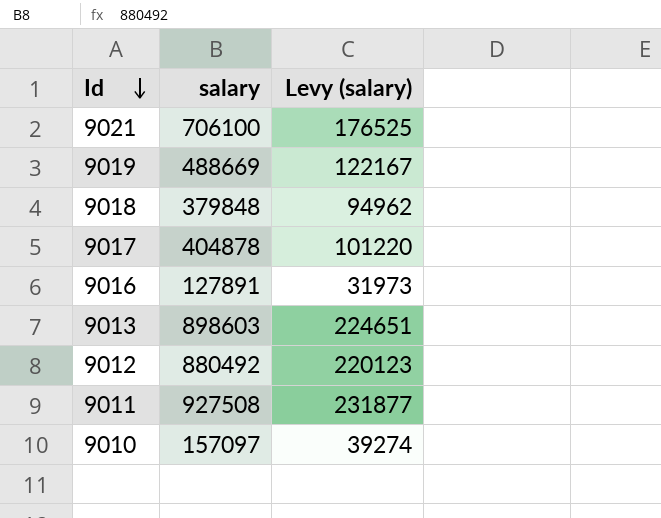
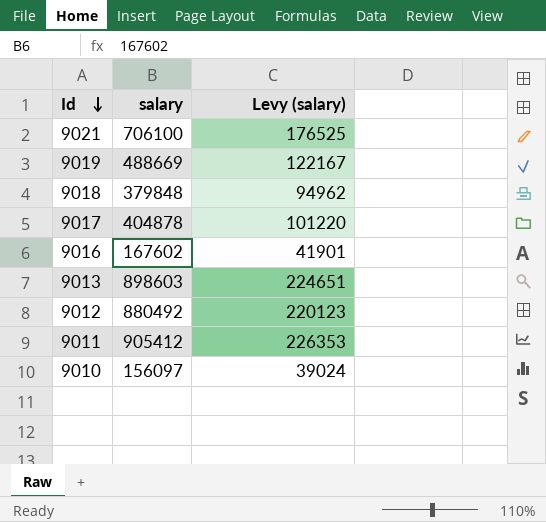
9016 | salary: 127891 -> 167602
9016 | Levy (salary): 31973 -> 41901
9011 | salary: 927508 -> 905412
9011 | Levy (salary): 231877 -> 226353
9010 | salary: 157097 -> 156097
9010 | Levy (salary): 39274 -> 39024

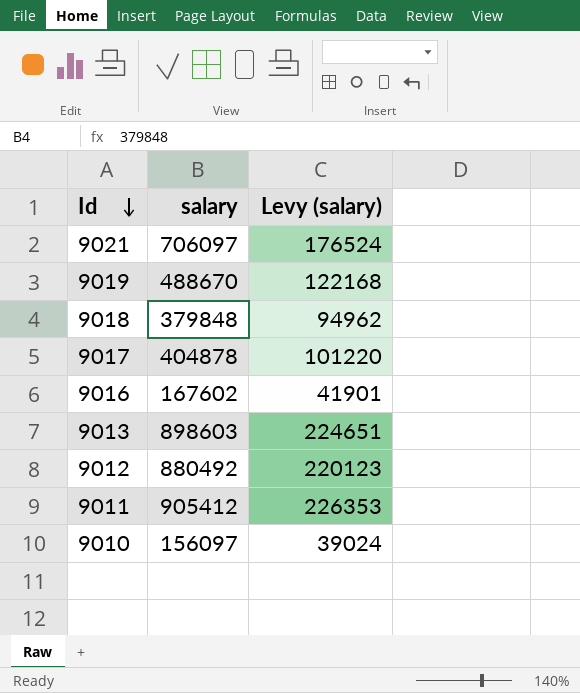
9021 | salary: 706100 -> 706097
9021 | Levy (salary): 176525 -> 176524
9019 | salary: 488669 -> 488670
9019 | Levy (salary): 122167 -> 122168

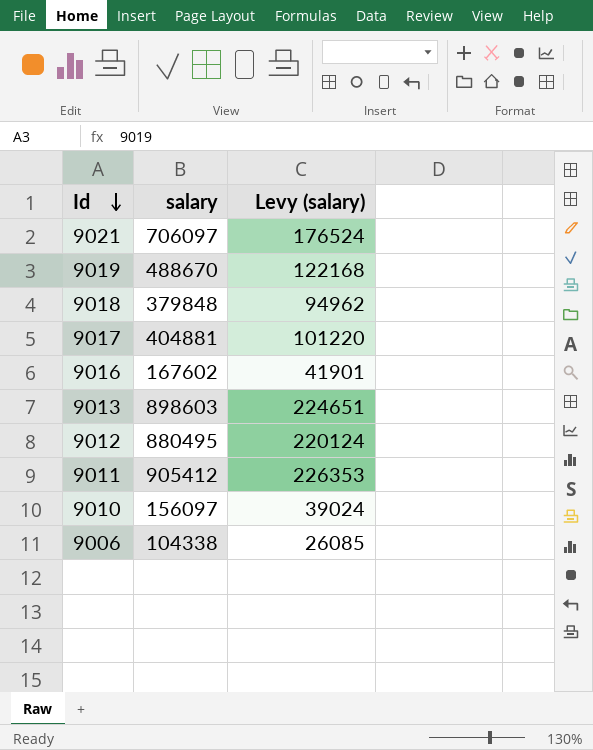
9017 | salary: 404878 -> 404881
9012 | salary: 880492 -> 880495
9012 | Levy (salary): 220123 -> 220124
row 9006: none -> 104338 | 26085

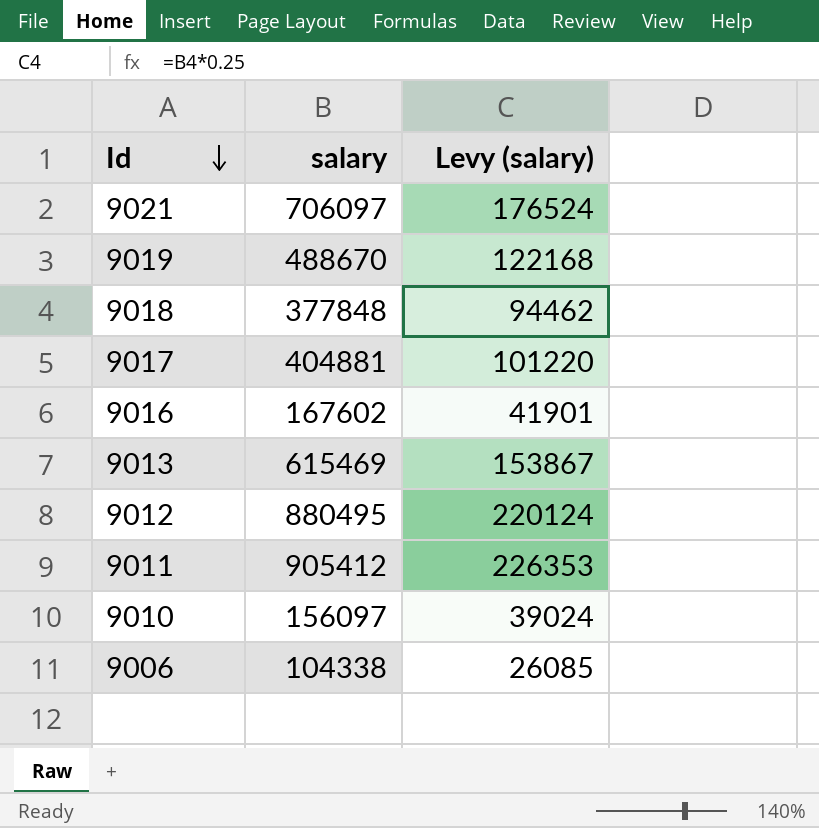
9018 | salary: 379848 -> 377848
9018 | Levy (salary): 94962 -> 94462
9013 | salary: 898603 -> 615469
9013 | Levy (salary): 224651 -> 153867

